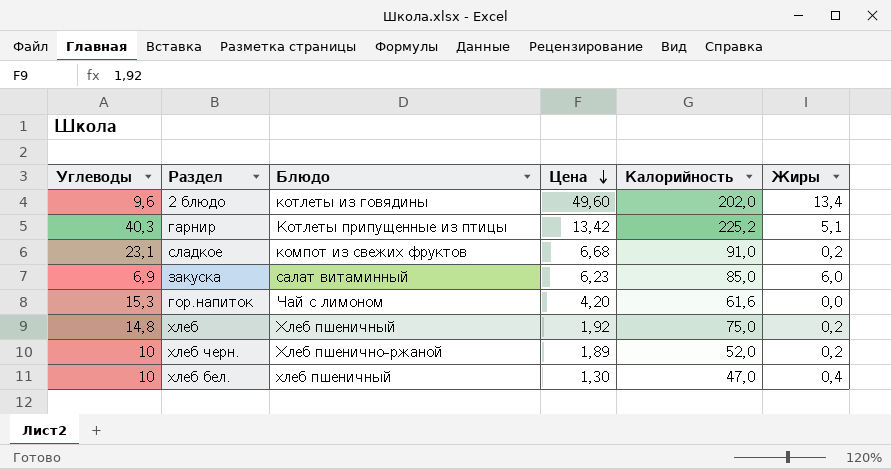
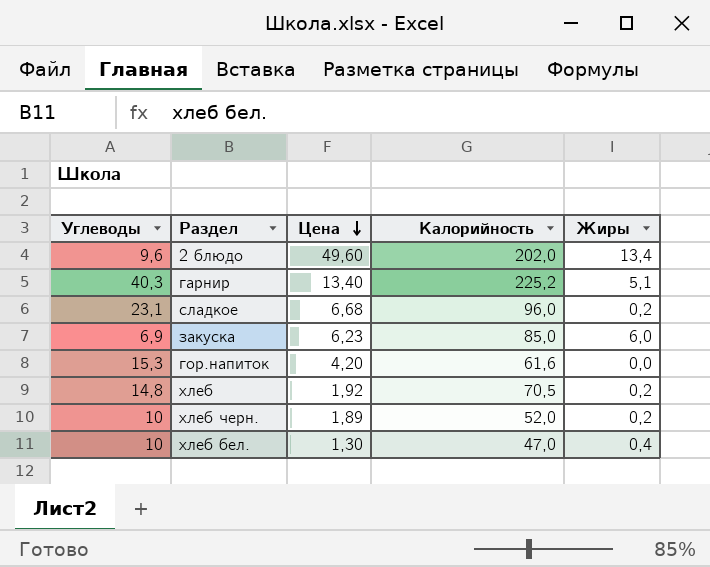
column Блюдо | position: 3 -> none
гарнир | Цена: 13,42 -> 13,40
сладкое | Калорийность: 91,0 -> 96,0
хлеб | Калорийность: 75,0 -> 70,5

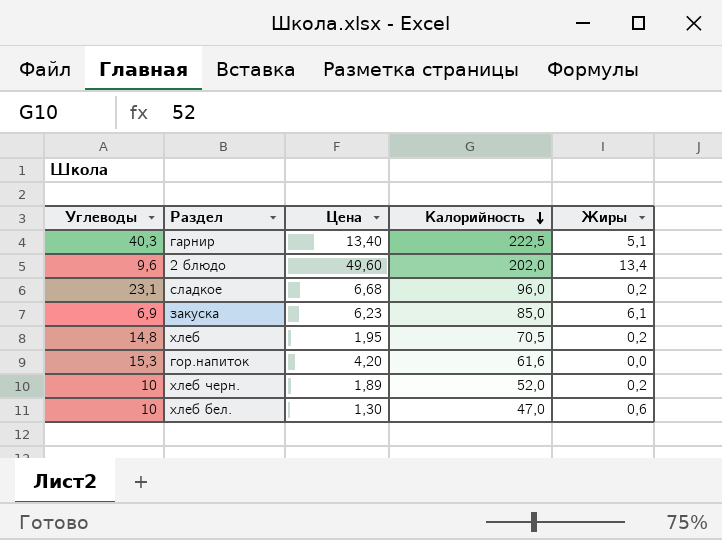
row order: Цена descending -> Калорийность descending
гарнир | Калорийность: 225,2 -> 222,5
закуска | Жиры: 6,0 -> 6,1
хлеб | Цена: 1,92 -> 1,95
хлеб бел. | Жиры: 0,4 -> 0,6

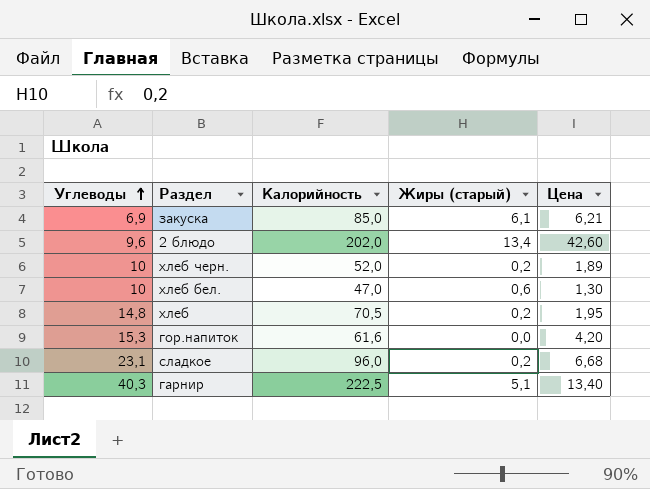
row order: Калорийность descending -> Углеводы ascending
column name: Жиры -> Жиры (старый)
column Цена | position: 3 -> 5
закуска | Цена: 6,23 -> 6,21
2 блюдо | Цена: 49,60 -> 42,60

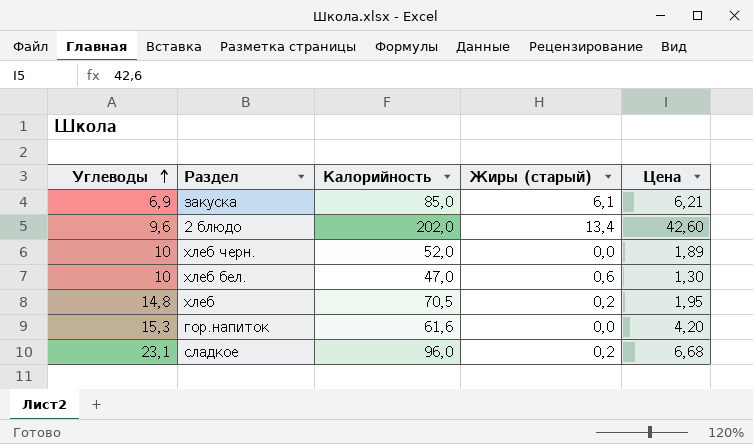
row гарнир: 40,3 | 222,5 | 5,1 | 13,40 -> none
хлеб черн. | Жиры (старый): 0,2 -> 0,0

